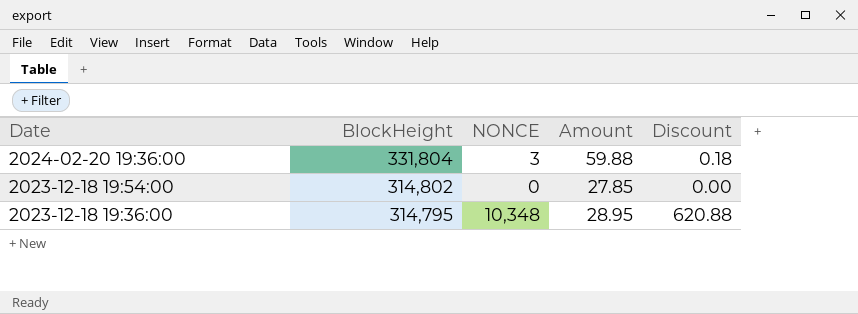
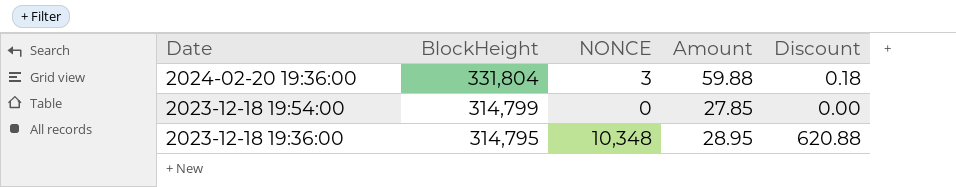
2023-12-18 19:54:00 | BlockHeight: 314,802 -> 314,799

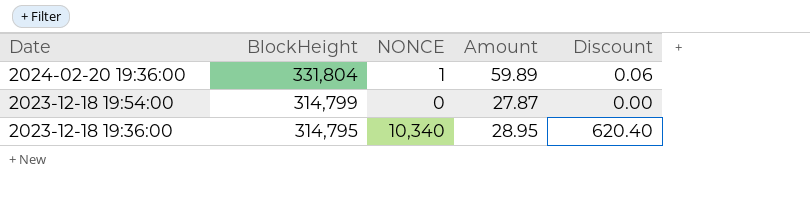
2024-02-20 19:36:00 | NONCE: 3 -> 1
2024-02-20 19:36:00 | Amount: 59.88 -> 59.89
2024-02-20 19:36:00 | Discount: 0.18 -> 0.06
2023-12-18 19:54:00 | Amount: 27.85 -> 27.87
2023-12-18 19:36:00 | NONCE: 10,348 -> 10,340
2023-12-18 19:36:00 | Discount: 620.88 -> 620.40

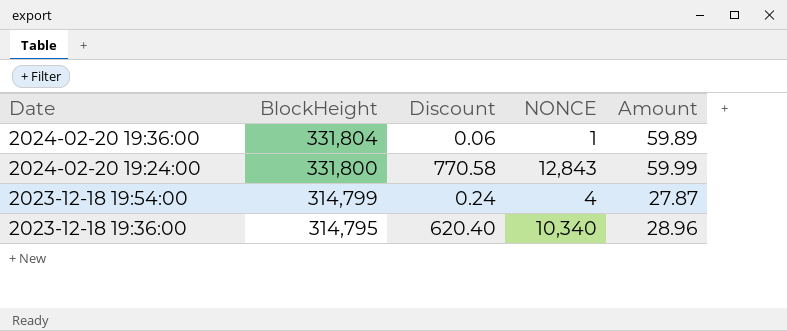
column Discount | position: 5 -> 3
row 2024-02-20 19:24:00: none -> 331,800 | 770.58 | 12,843 | 59.99
2023-12-18 19:54:00 | Discount: 0.00 -> 0.24
2023-12-18 19:54:00 | NONCE: 0 -> 4
2023-12-18 19:36:00 | Amount: 28.95 -> 28.96

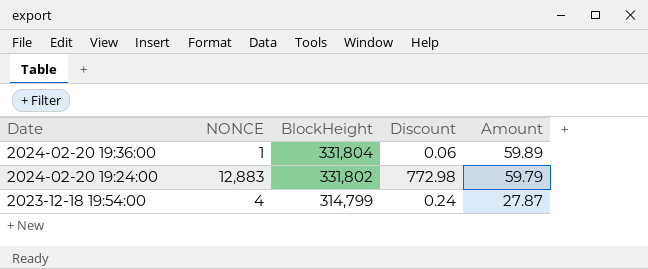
column NONCE | position: 4 -> 2
row 2023-12-18 19:36:00: 314,795 | 620.40 | 10,340 | 28.96 -> none
2024-02-20 19:24:00 | NONCE: 12,843 -> 12,883
2024-02-20 19:24:00 | BlockHeight: 331,800 -> 331,802
2024-02-20 19:24:00 | Discount: 770.58 -> 772.98
2024-02-20 19:24:00 | Amount: 59.99 -> 59.79

